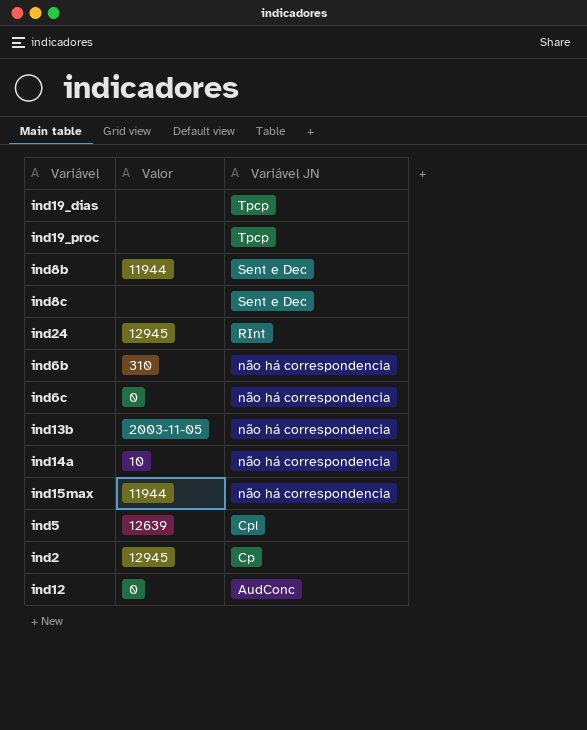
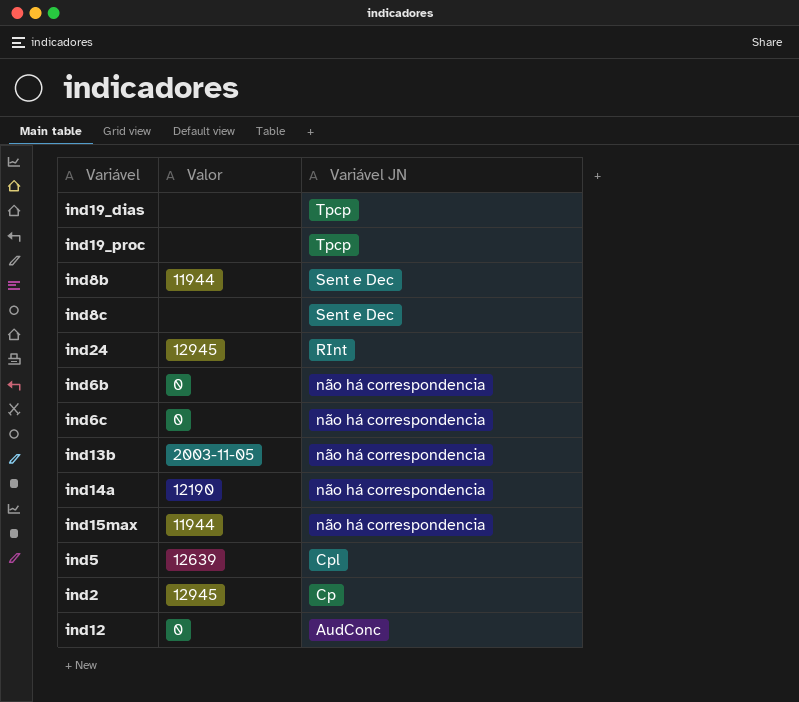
ind6b | Valor: 310 -> 0
ind14a | Valor: 10 -> 12190

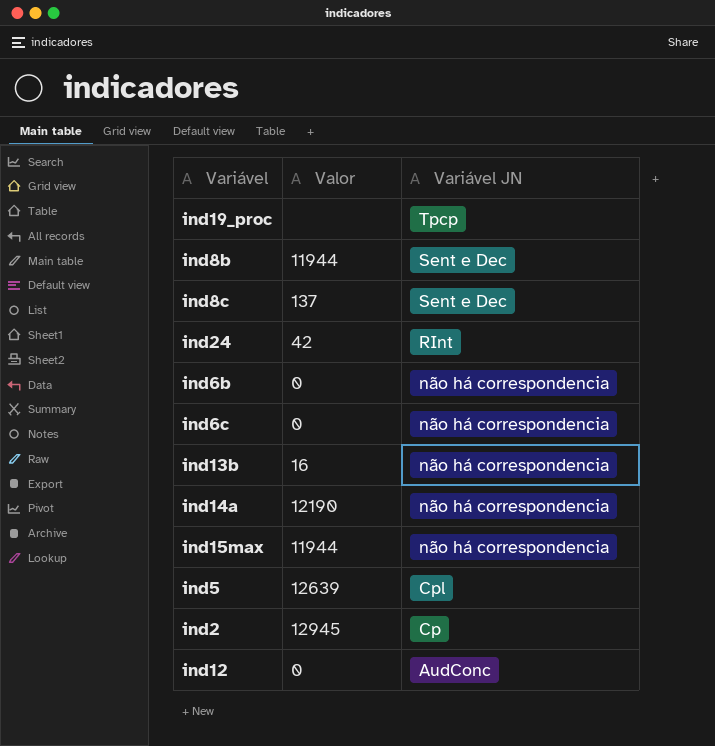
row ind19_dias: none | Tpcp -> none
ind8c | Valor: none -> 137
ind24 | Valor: 12945 -> 42
ind13b | Valor: 2003-11-05 -> 16

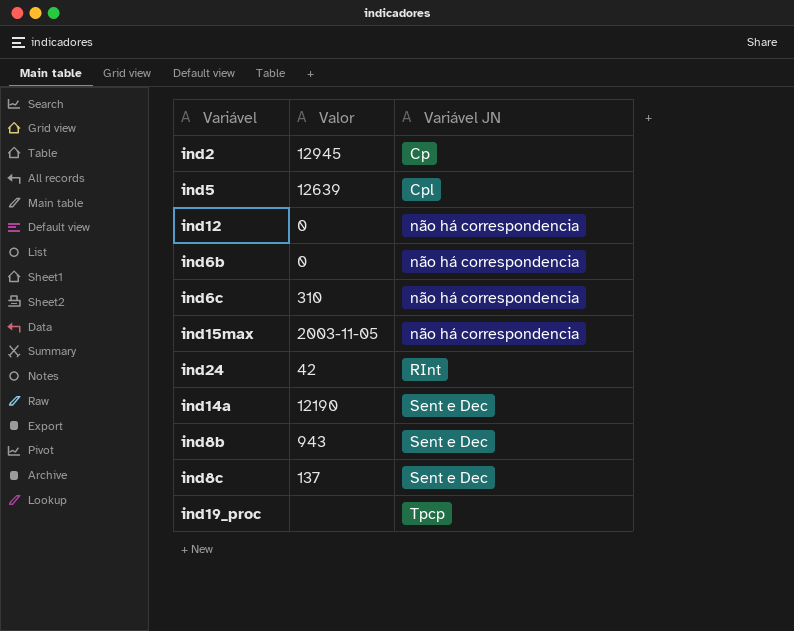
row order: Variável JN descending -> Variável JN ascending
row ind13b: 16 | não há correspondencia -> none
ind12 | Variável JN: AudConc -> não há correspondencia
ind6c | Valor: 0 -> 310
ind15max | Valor: 11944 -> 2003-11-05
ind14a | Variável JN: não há correspondencia -> Sent e Dec
ind8b | Valor: 11944 -> 943

